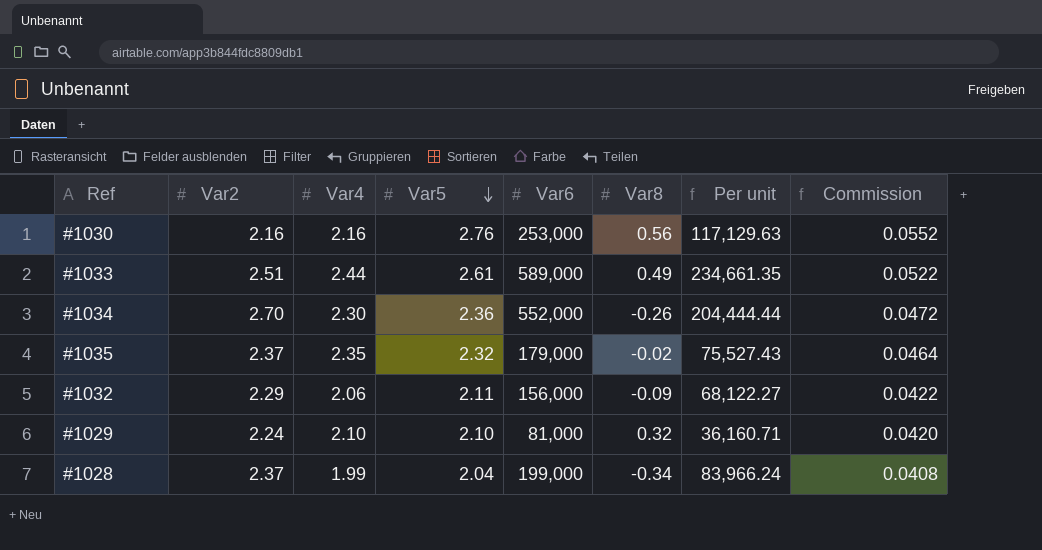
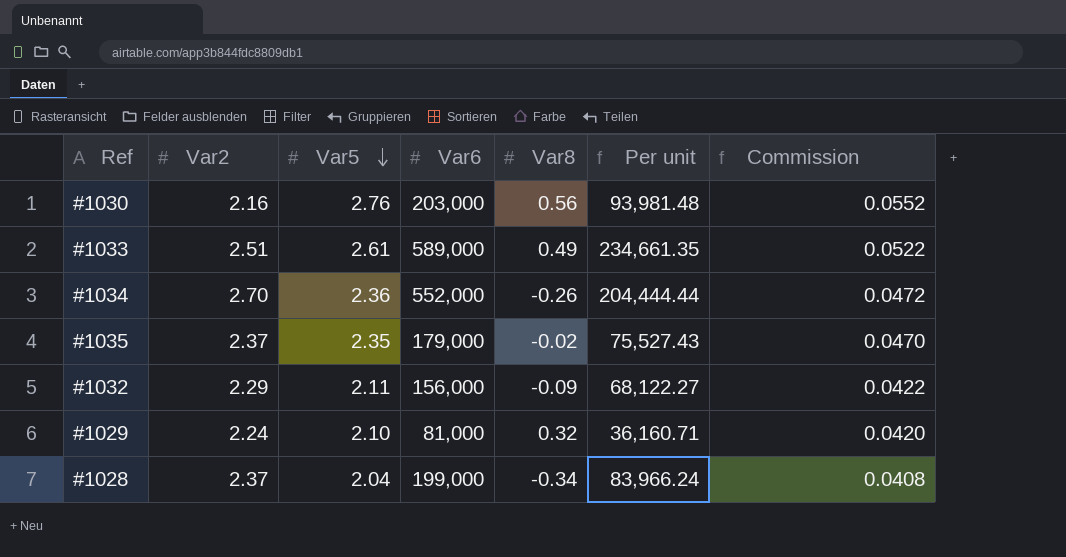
column Var4 | position: 3 -> none
#1030 | Var6: 253,000 -> 203,000
#1030 | Per unit: 117,129.63 -> 93,981.48
#1035 | Var5: 2.32 -> 2.35
#1035 | Commission: 0.0464 -> 0.0470

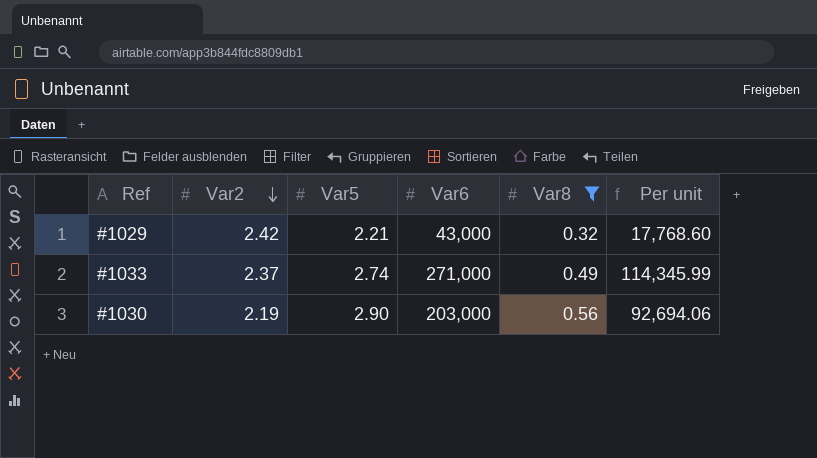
filter: none -> Var8 >= 0.32
row order: Var5 descending -> Var2 descending
column Commission | formula: [Var5] * 0.02 -> none
#1029 | Var2: 2.24 -> 2.42
#1029 | Var5: 2.10 -> 2.21
#1029 | Var6: 81,000 -> 43,000
#1029 | Per unit: 36,160.71 -> 17,768.60
#1033 | Var2: 2.51 -> 2.37
#1033 | Var5: 2.61 -> 2.74
#1033 | Var6: 589,000 -> 271,000
#1033 | Per unit: 234,661.35 -> 114,345.99
#1030 | Var2: 2.16 -> 2.19
#1030 | Var5: 2.76 -> 2.90
#1030 | Per unit: 93,981.48 -> 92,694.06

